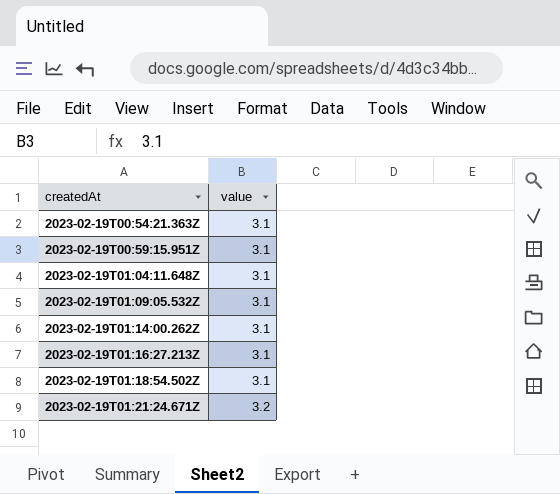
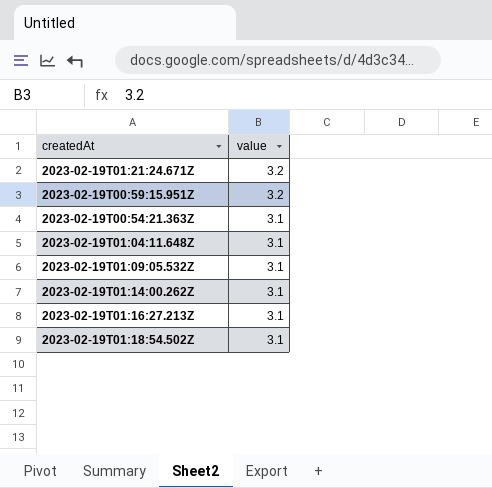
row order: createdAt ascending -> value descending
2023-02-19T00:59:15.951Z | value: 3.1 -> 3.2

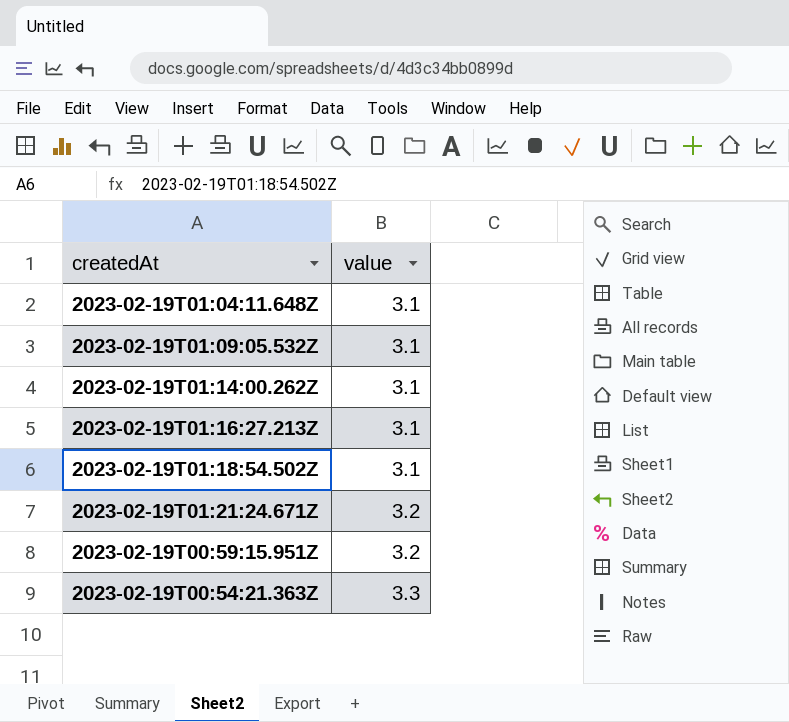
row order: value descending -> value ascending
2023-02-19T00:54:21.363Z | value: 3.1 -> 3.3

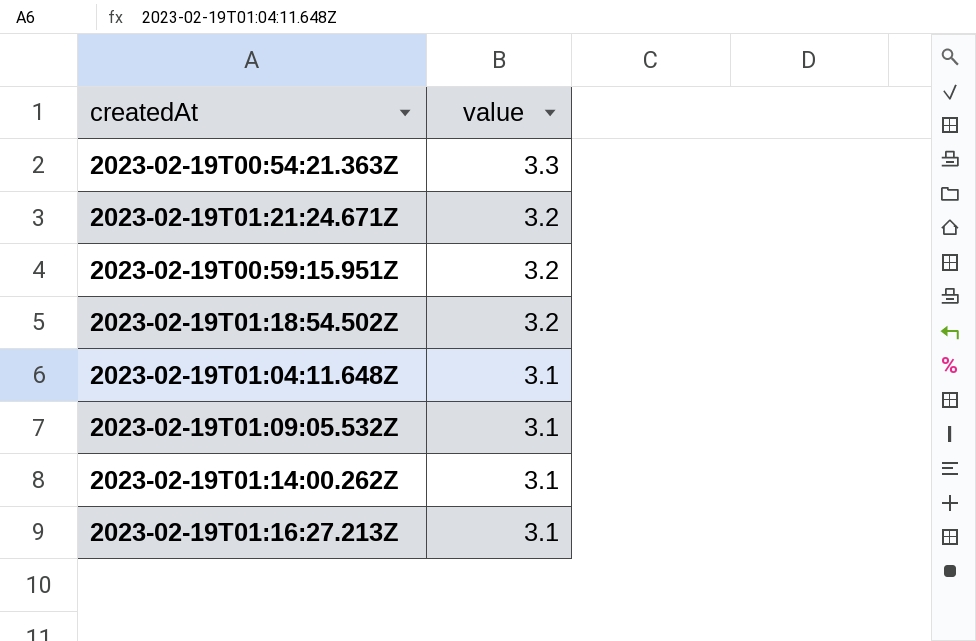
row order: value ascending -> value descending
2023-02-19T01:18:54.502Z | value: 3.1 -> 3.2

